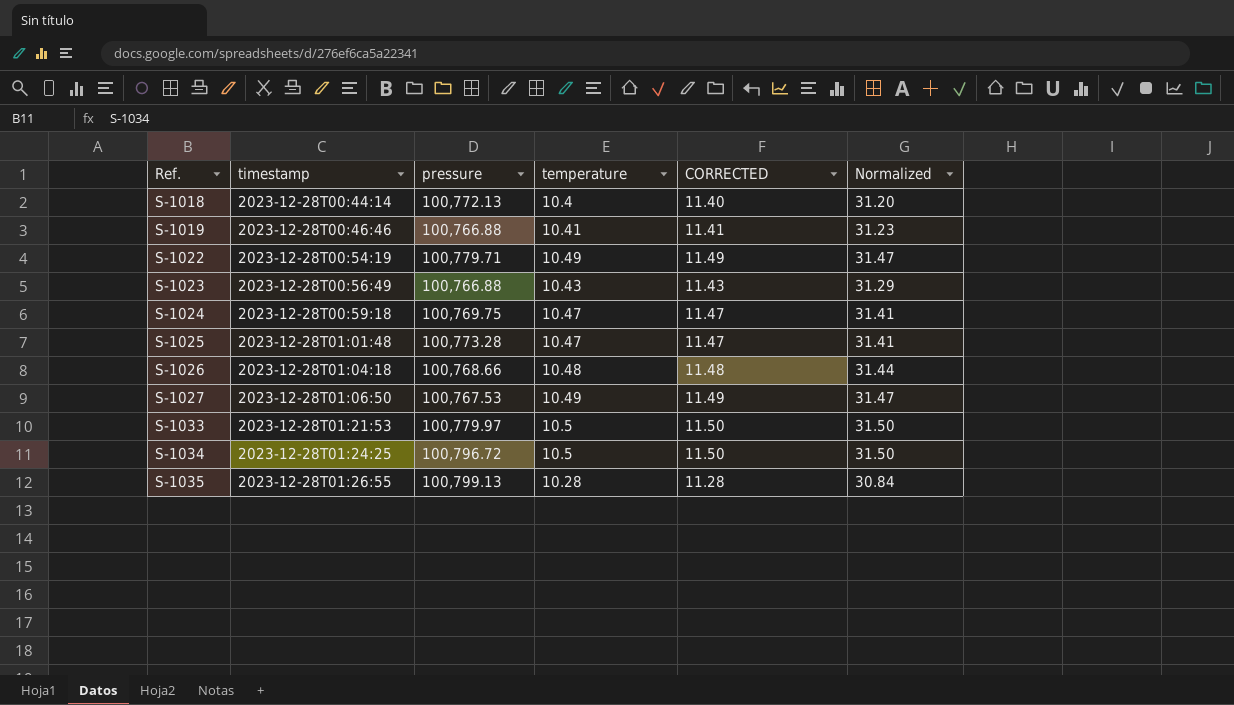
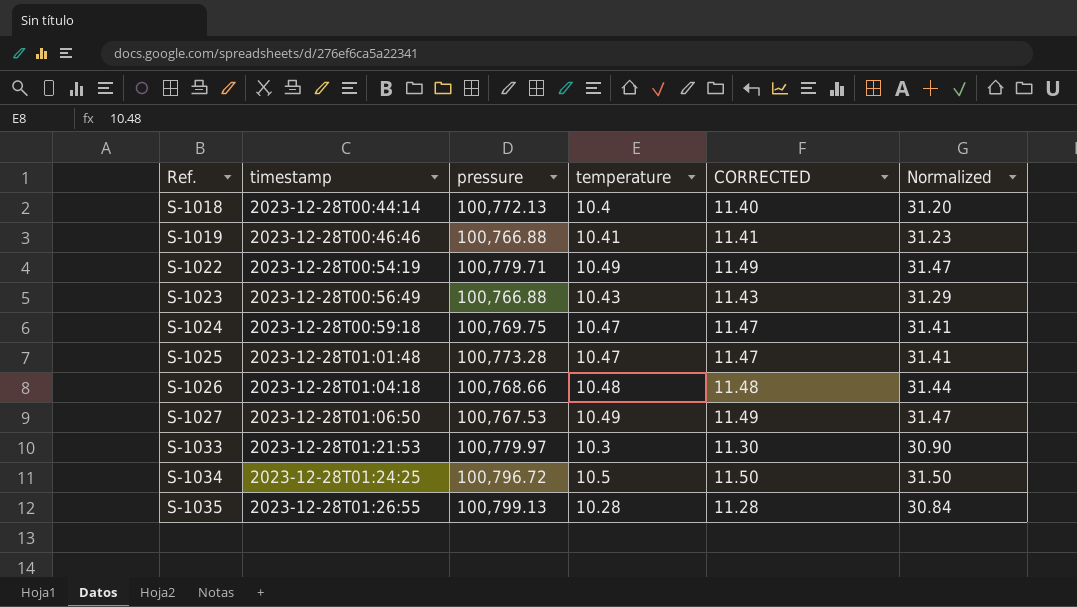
S-1033 | temperature: 10.5 -> 10.3
S-1033 | CORRECTED: 11.50 -> 11.30
S-1033 | Normalized: 31.50 -> 30.90

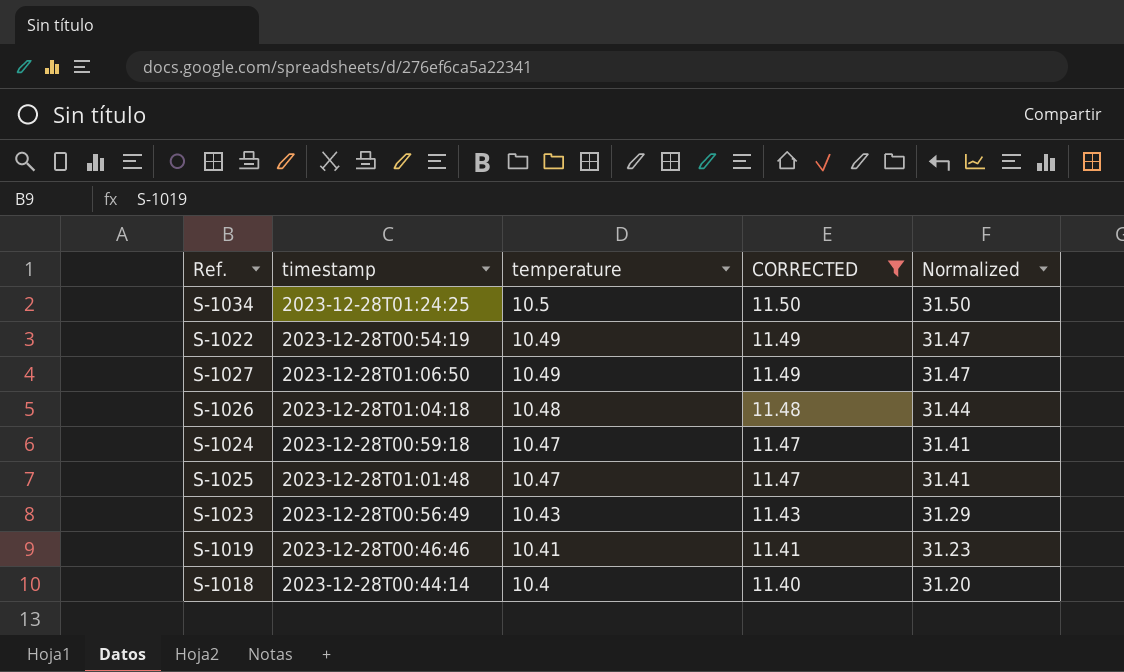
filter: none -> CORRECTED >= 11.40
row order: Ref. ascending -> temperature descending
column pressure | position: 3 -> none

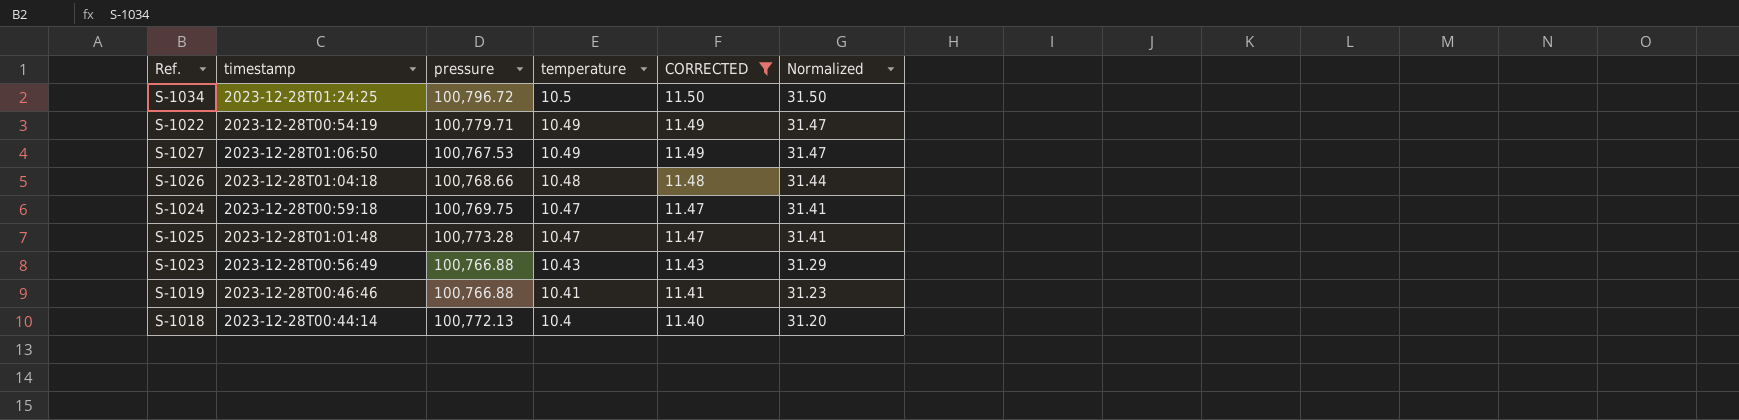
column pressure | position: none -> 3

